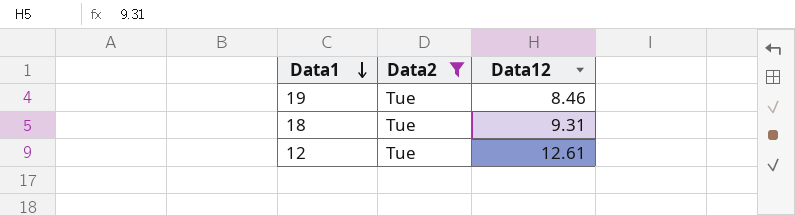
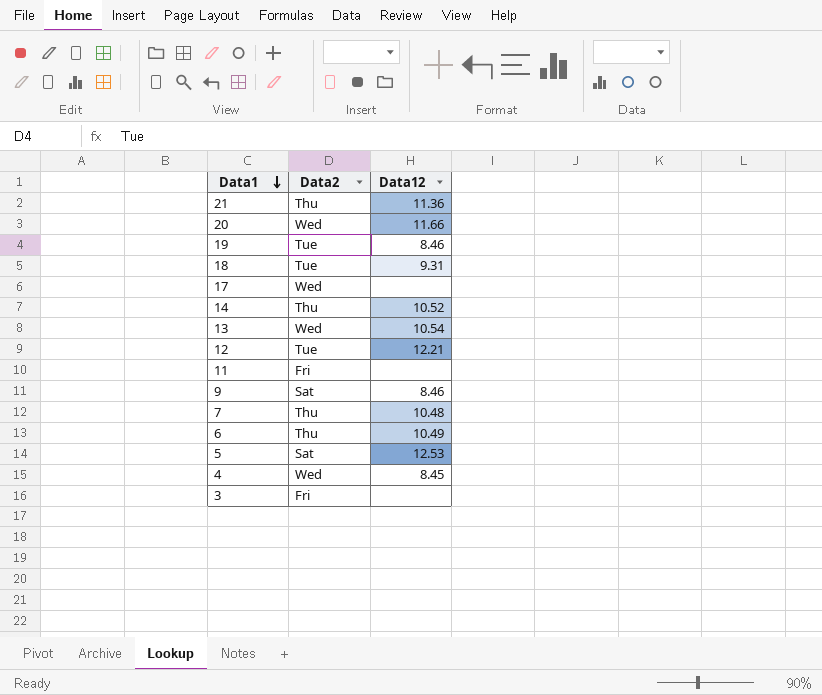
filter: Data2 = Tue -> none
12 | Data12: 12.61 -> 12.21

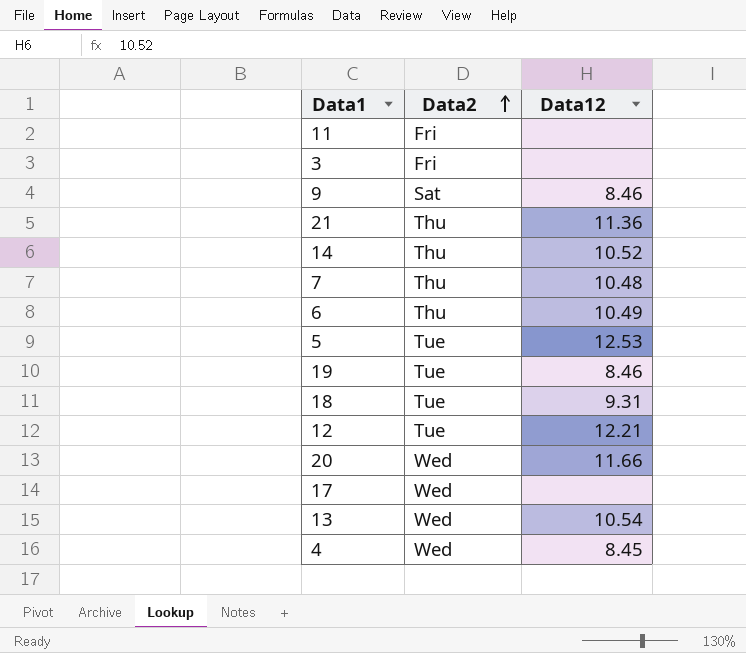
row order: Data1 descending -> Data2 ascending
5 | Data2: Sat -> Tue

